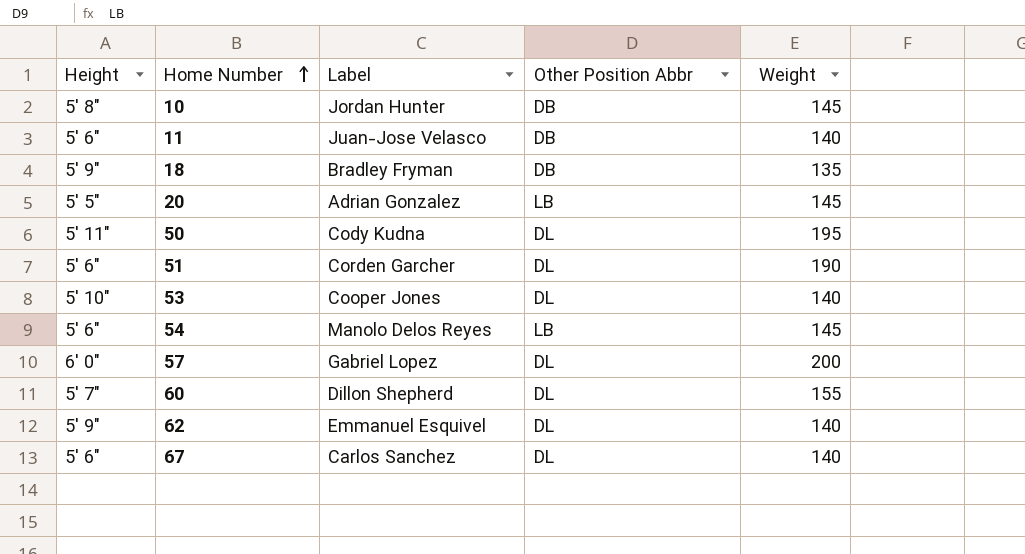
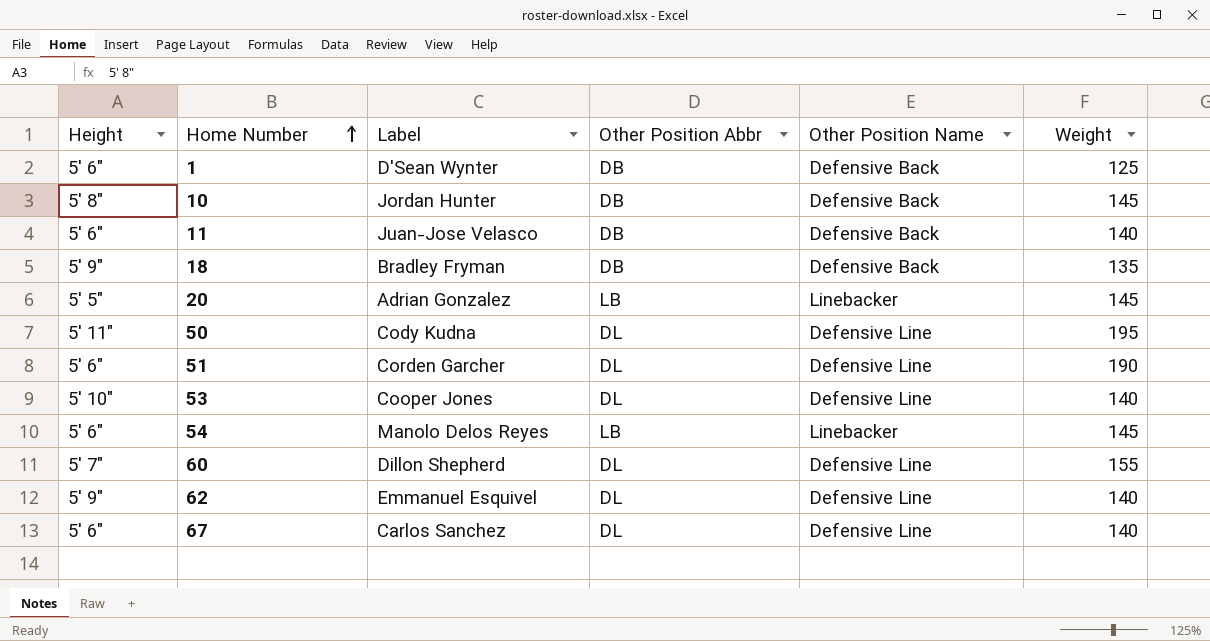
column Other Position Name | position: none -> 5
row 57: 6' 0" | Gabriel Lopez | DL | 200 -> none
row 1: none -> 5' 6" | D'Sean Wynter | DB | Defensive Back | 125

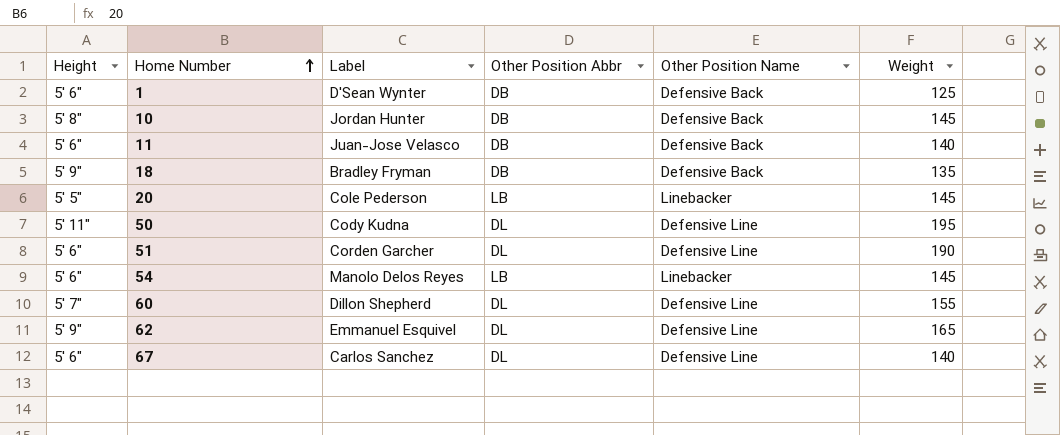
row 53: 5' 10" | Cooper Jones | DL | Defensive Line | 140 -> none
20 | Label: Adrian Gonzalez -> Cole Pederson
62 | Weight: 140 -> 165

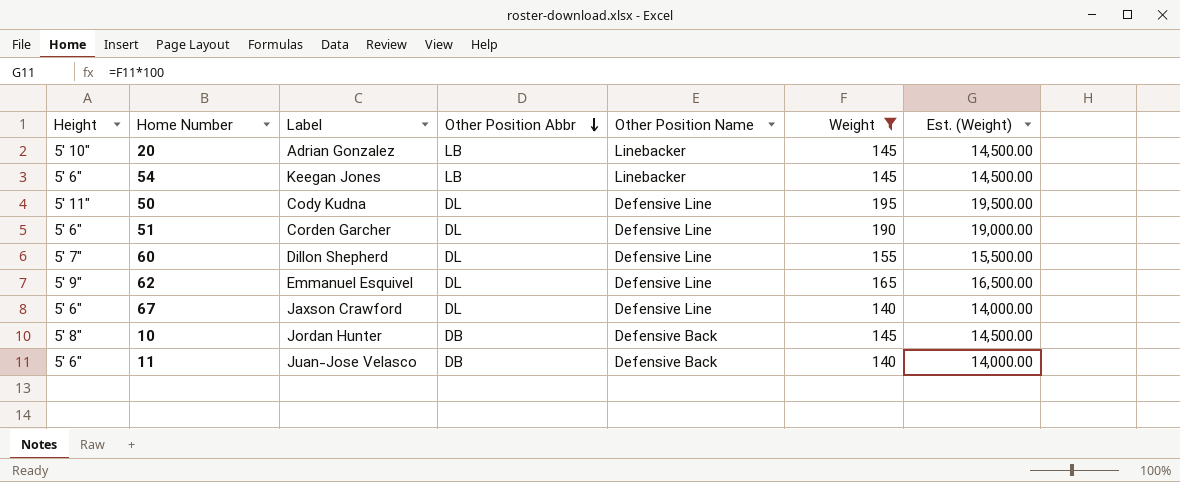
filter: none -> Weight >= 140
row order: Home Number ascending -> Other Position Abbr descending
column Est. (Weight) | formula: none -> [Weight] * 100
20 | Height: 5' 5" -> 5' 10"
20 | Label: Cole Pederson -> Adrian Gonzalez
54 | Label: Manolo Delos Reyes -> Keegan Jones
67 | Label: Carlos Sanchez -> Jaxson Crawford

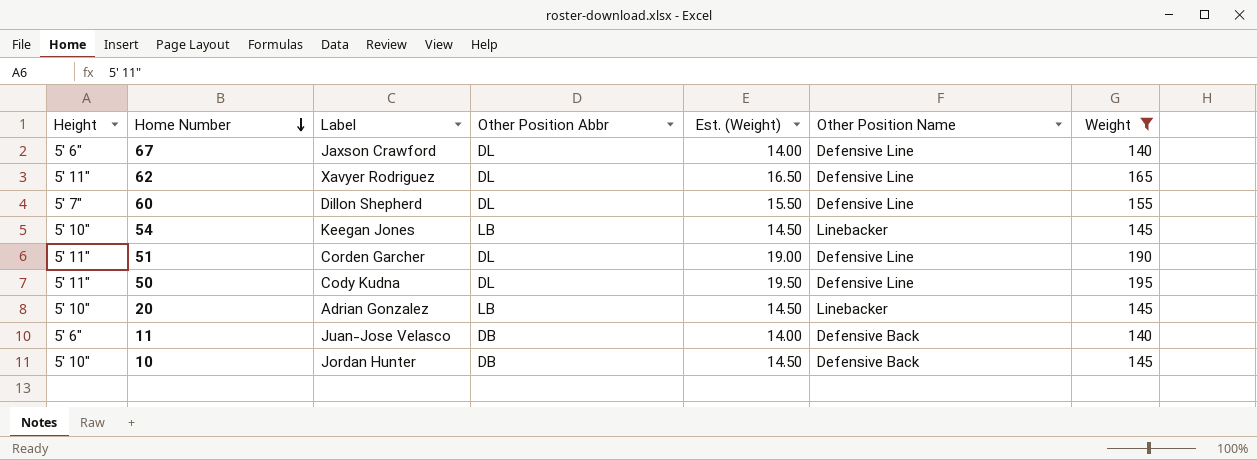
row order: Other Position Abbr descending -> Home Number descending
column Est. (Weight) | formula: [Weight] * 100 -> [Weight] * 0.1
column Est. (Weight) | position: 7 -> 5
62 | Height: 5' 9" -> 5' 11"
62 | Label: Emmanuel Esquivel -> Xavyer Rodriguez
54 | Height: 5' 6" -> 5' 10"
51 | Height: 5' 6" -> 5' 11"
10 | Height: 5' 8" -> 5' 10"

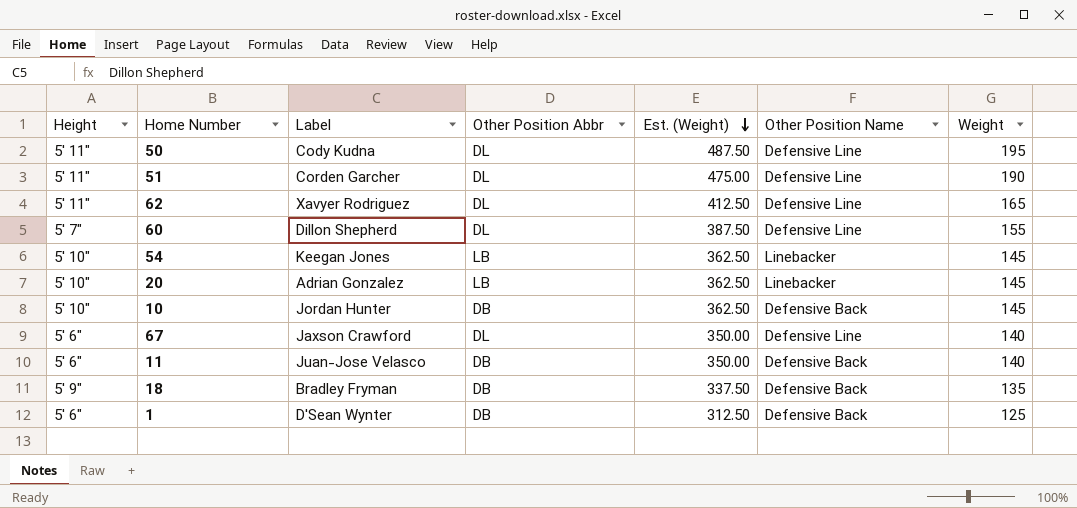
filter: Weight >= 140 -> none
row order: Home Number descending -> Est. (Weight) descending
column Est. (Weight) | formula: [Weight] * 0.1 -> [Weight] * 2.5

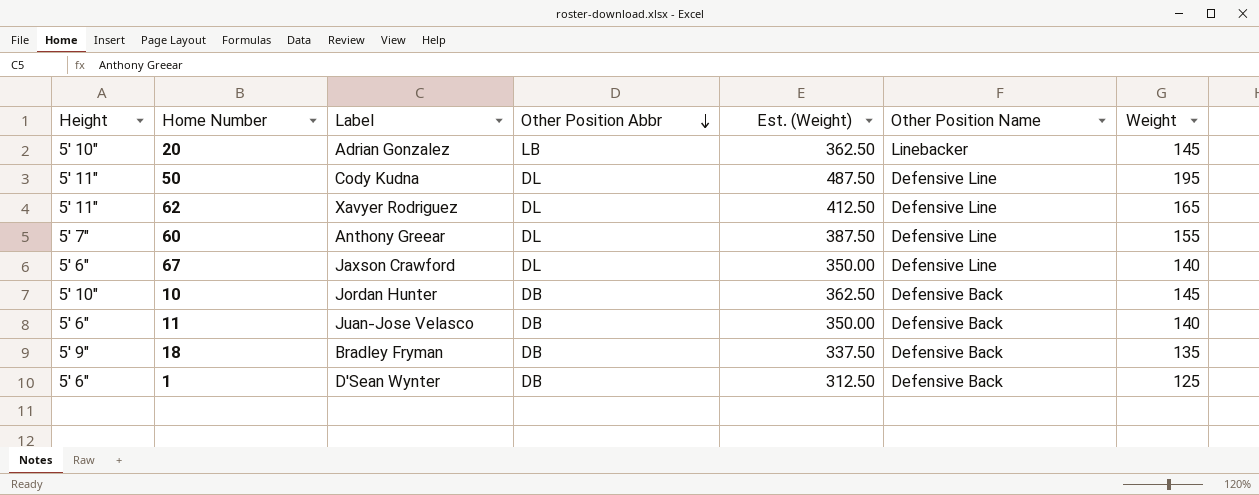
row order: Est. (Weight) descending -> Other Position Abbr descending
row 51: 5' 11" | Corden Garcher | DL | 475.00 | Defensive Line | 190 -> none
row 54: 5' 10" | Keegan Jones | LB | 362.50 | Linebacker | 145 -> none
60 | Label: Dillon Shepherd -> Anthony Greear

